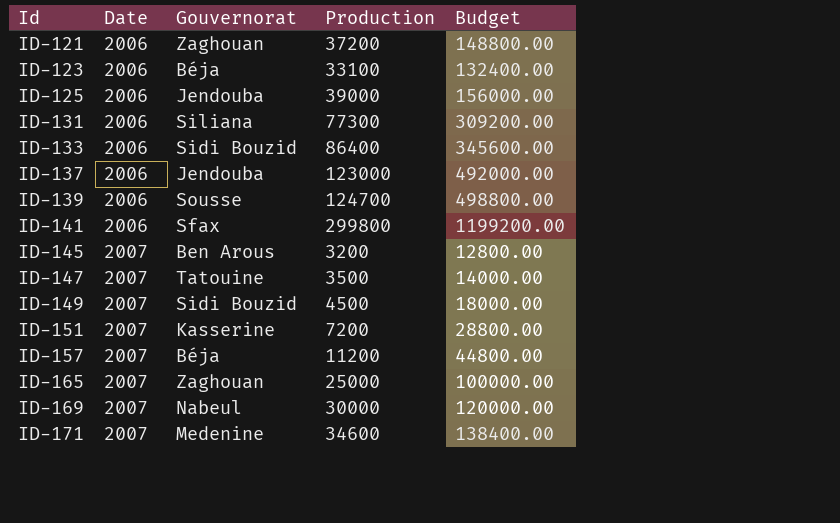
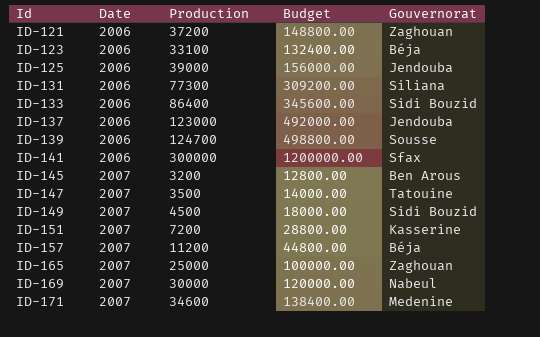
column Gouvernorat | position: 3 -> 5
ID-141 | Production: 299800 -> 300000
ID-141 | Budget: 1199200.00 -> 1200000.00

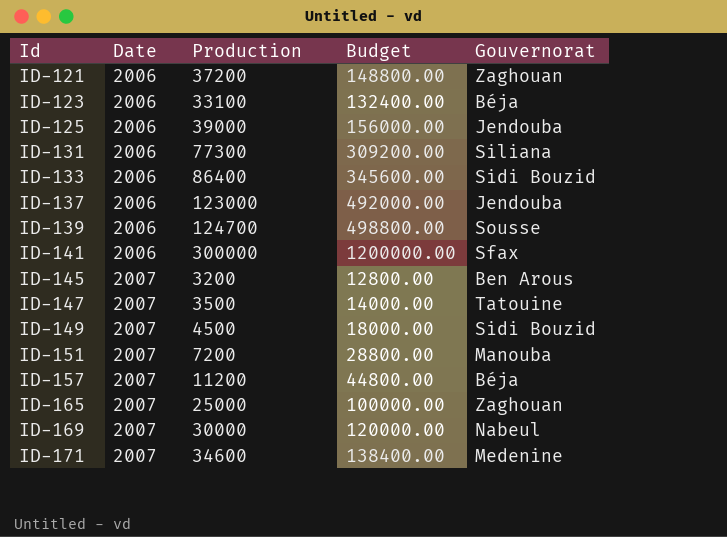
ID-151 | Gouvernorat: Kasserine -> Manouba

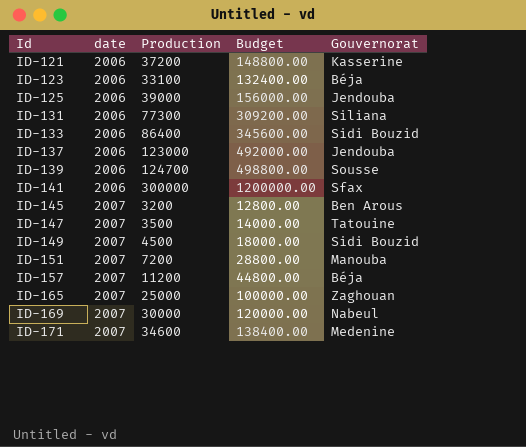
column name: Date -> date
ID-121 | Gouvernorat: Zaghouan -> Kasserine

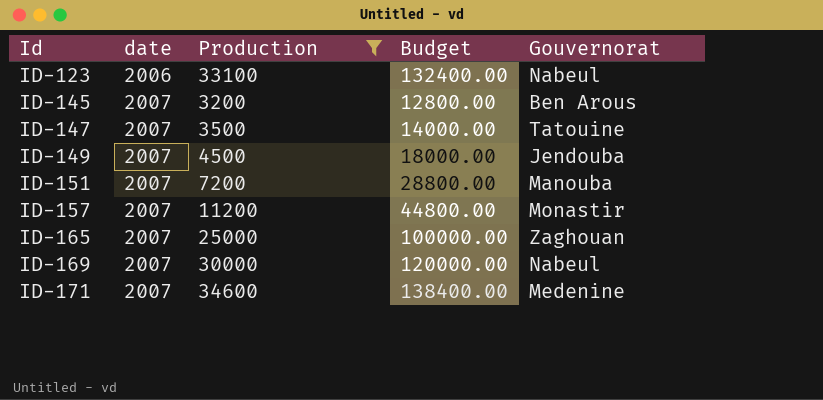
filter: none -> Production <= 34600
ID-123 | Gouvernorat: Béja -> Nabeul
ID-149 | Gouvernorat: Sidi Bouzid -> Jendouba
ID-157 | Gouvernorat: Béja -> Monastir

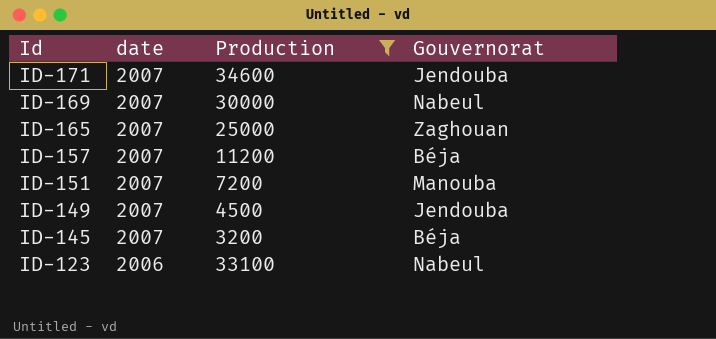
row order: Id ascending -> Id descending
column Budget | formula: [Production] * 4 -> none
row ID-147: 2007 | 3500 | 14000.00 | Tatouine -> none
ID-171 | Gouvernorat: Medenine -> Jendouba
ID-157 | Gouvernorat: Monastir -> Béja
ID-145 | Gouvernorat: Ben Arous -> Béja

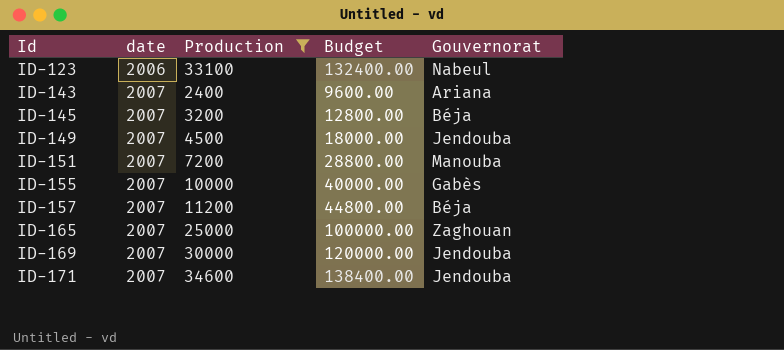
row order: Id descending -> Id ascending
column Budget | formula: none -> [Production] * 4
row ID-143: none -> 2007 | 2400 | 9600.00 | Ariana
row ID-155: none -> 2007 | 10000 | 40000.00 | Gabès
ID-169 | Gouvernorat: Nabeul -> Jendouba

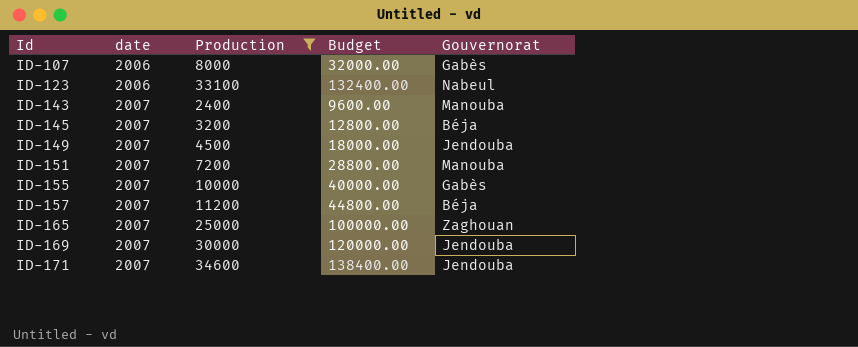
row ID-107: none -> 2006 | 8000 | 32000.00 | Gabès
ID-143 | Gouvernorat: Ariana -> Manouba

